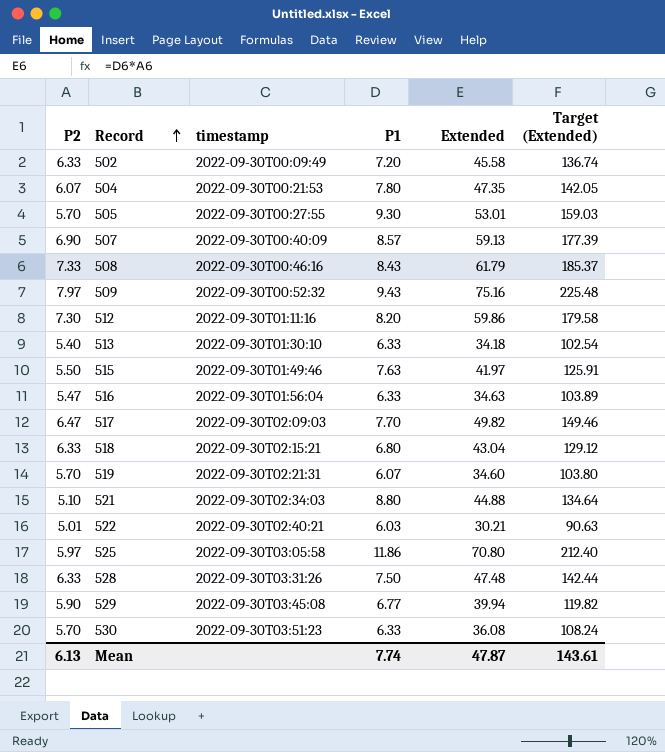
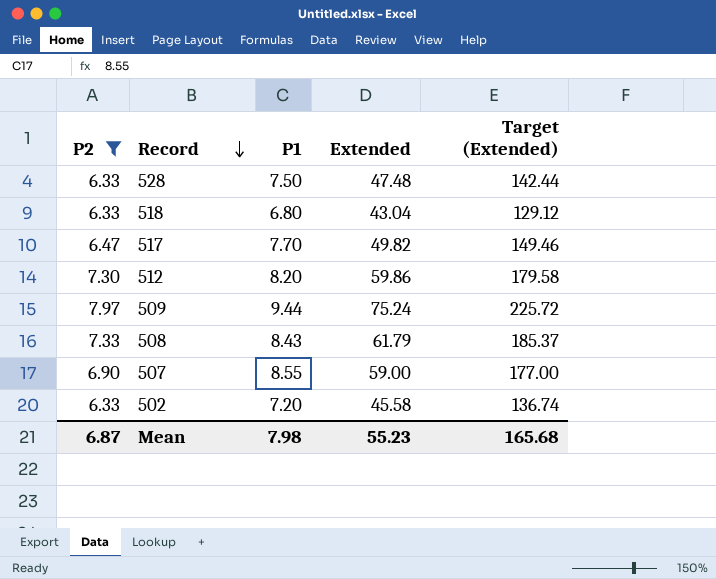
filter: none -> P2 >= 6.33
row order: Record ascending -> Record descending
column timestamp | position: 3 -> none
509 | P1: 9.43 -> 9.44
509 | Extended: 75.16 -> 75.24
509 | Target (Extended): 225.48 -> 225.72
507 | P1: 8.57 -> 8.55
507 | Extended: 59.13 -> 59.00
507 | Target (Extended): 177.39 -> 177.00
Mean | P2: 6.13 -> 6.87
Mean | P1: 7.74 -> 7.98
Mean | Extended: 47.87 -> 55.23
Mean | Target (Extended): 143.61 -> 165.68

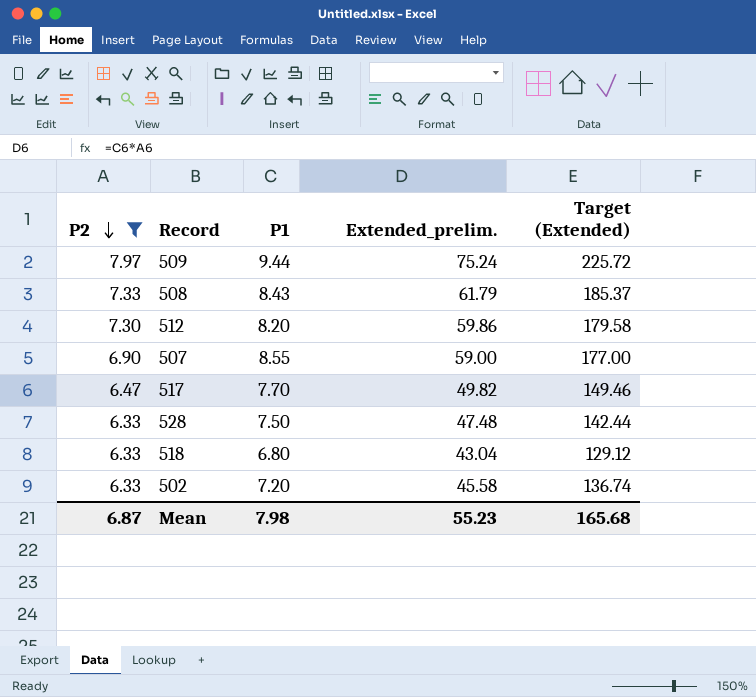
row order: Record descending -> P2 descending
column name: Extended -> Extended_prelim.

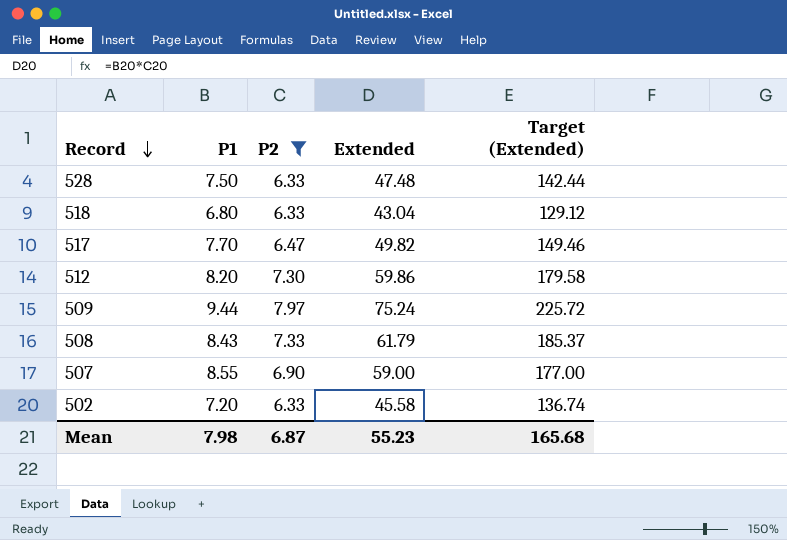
row order: P2 descending -> Record descending
column P2 | position: 1 -> 3
column name: Extended_prelim. -> Extended

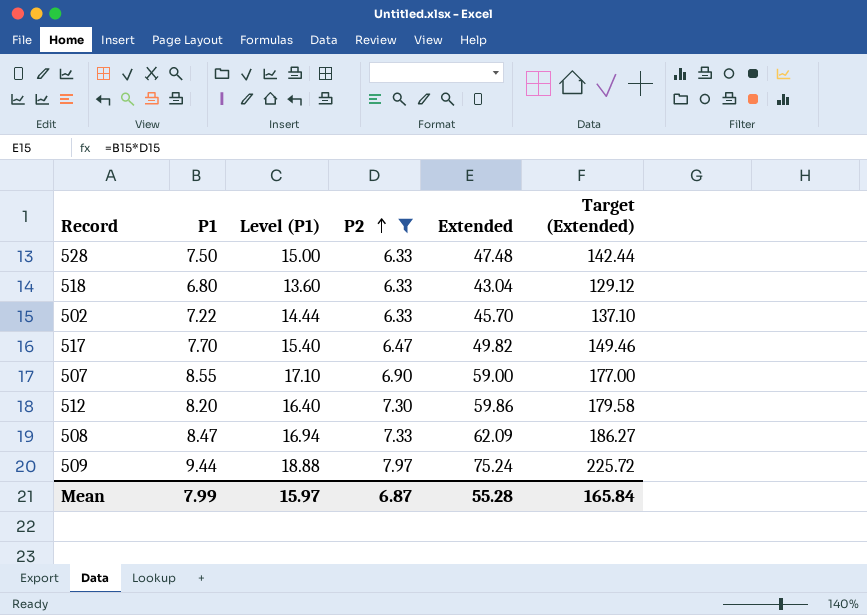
row order: Record descending -> P2 ascending
column Level (P1) | formula: none -> [P1] * 2
502 | P1: 7.20 -> 7.22
502 | Extended: 45.58 -> 45.70
502 | Target (Extended): 136.74 -> 137.10
508 | P1: 8.43 -> 8.47
508 | Extended: 61.79 -> 62.09
508 | Target (Extended): 185.37 -> 186.27
Mean | P1: 7.98 -> 7.99
Mean | Extended: 55.23 -> 55.28
Mean | Target (Extended): 165.68 -> 165.84

